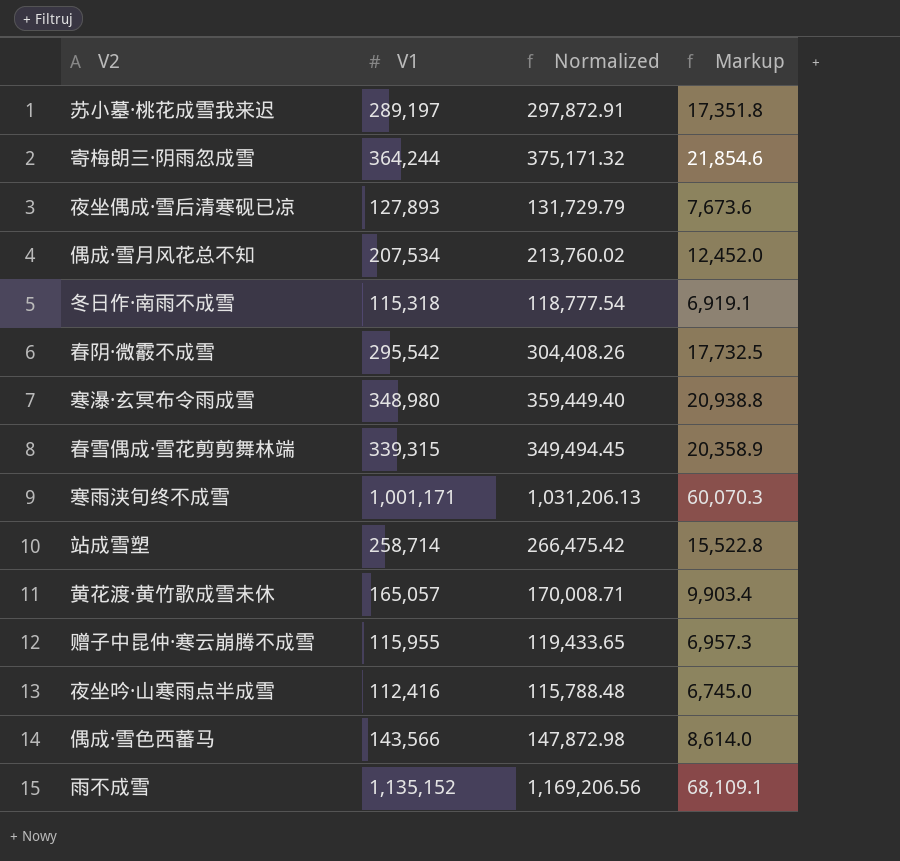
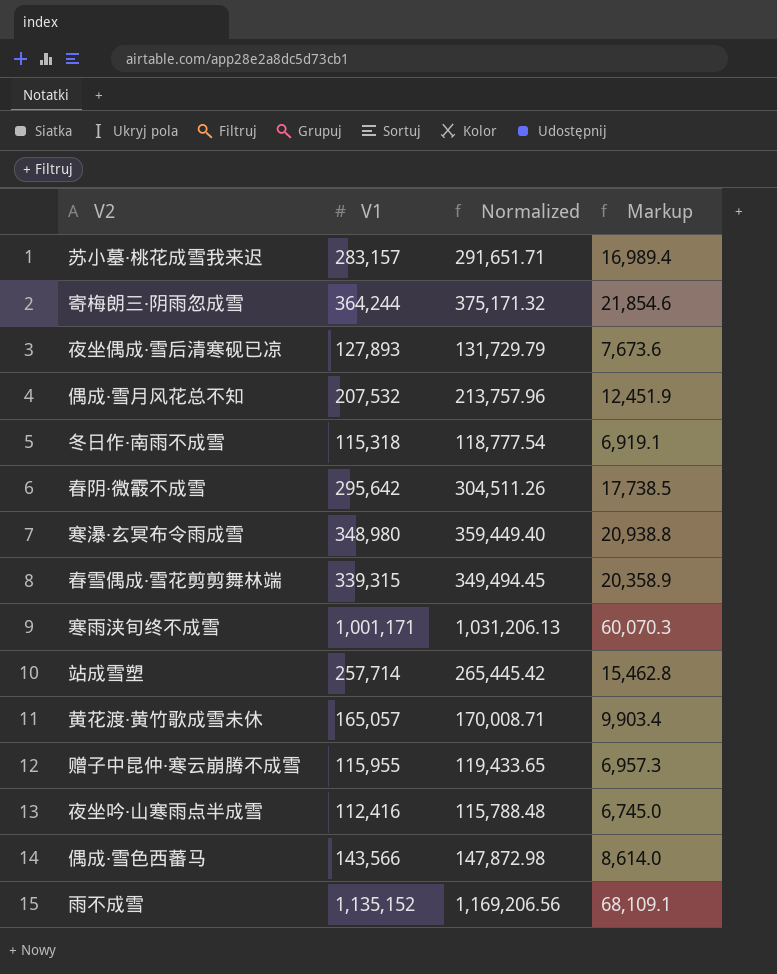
苏小墓·桃花成雪我来迟 | V1: 289,197 -> 283,157
苏小墓·桃花成雪我来迟 | Normalized: 297,872.91 -> 291,651.71
苏小墓·桃花成雪我来迟 | Markup: 17,351.8 -> 16,989.4
偶成·雪月风花总不知 | V1: 207,534 -> 207,532
偶成·雪月风花总不知 | Normalized: 213,760.02 -> 213,757.96
偶成·雪月风花总不知 | Markup: 12,452.0 -> 12,451.9
春阴·微霰不成雪 | V1: 295,542 -> 295,642
春阴·微霰不成雪 | Normalized: 304,408.26 -> 304,511.26
春阴·微霰不成雪 | Markup: 17,732.5 -> 17,738.5
站成雪塑 | V1: 258,714 -> 257,714
站成雪塑 | Normalized: 266,475.42 -> 265,445.42
站成雪塑 | Markup: 15,522.8 -> 15,462.8

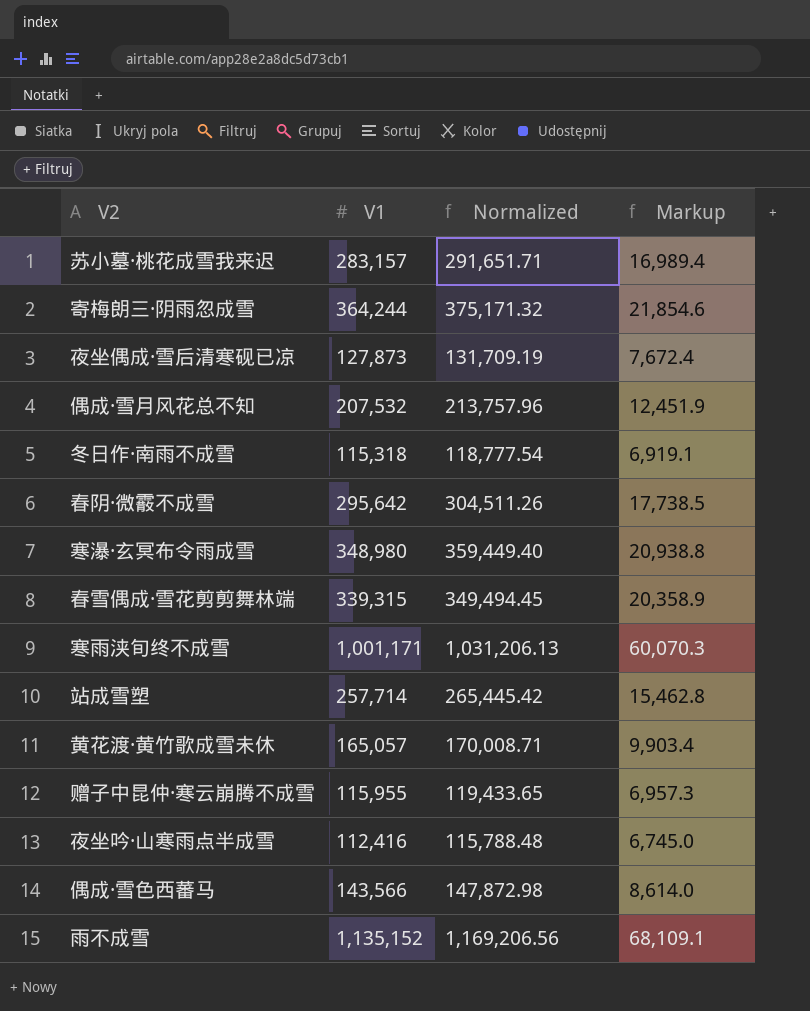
夜坐偶成·雪后清寒砚已凉 | V1: 127,893 -> 127,873
夜坐偶成·雪后清寒砚已凉 | Normalized: 131,729.79 -> 131,709.19
夜坐偶成·雪后清寒砚已凉 | Markup: 7,673.6 -> 7,672.4

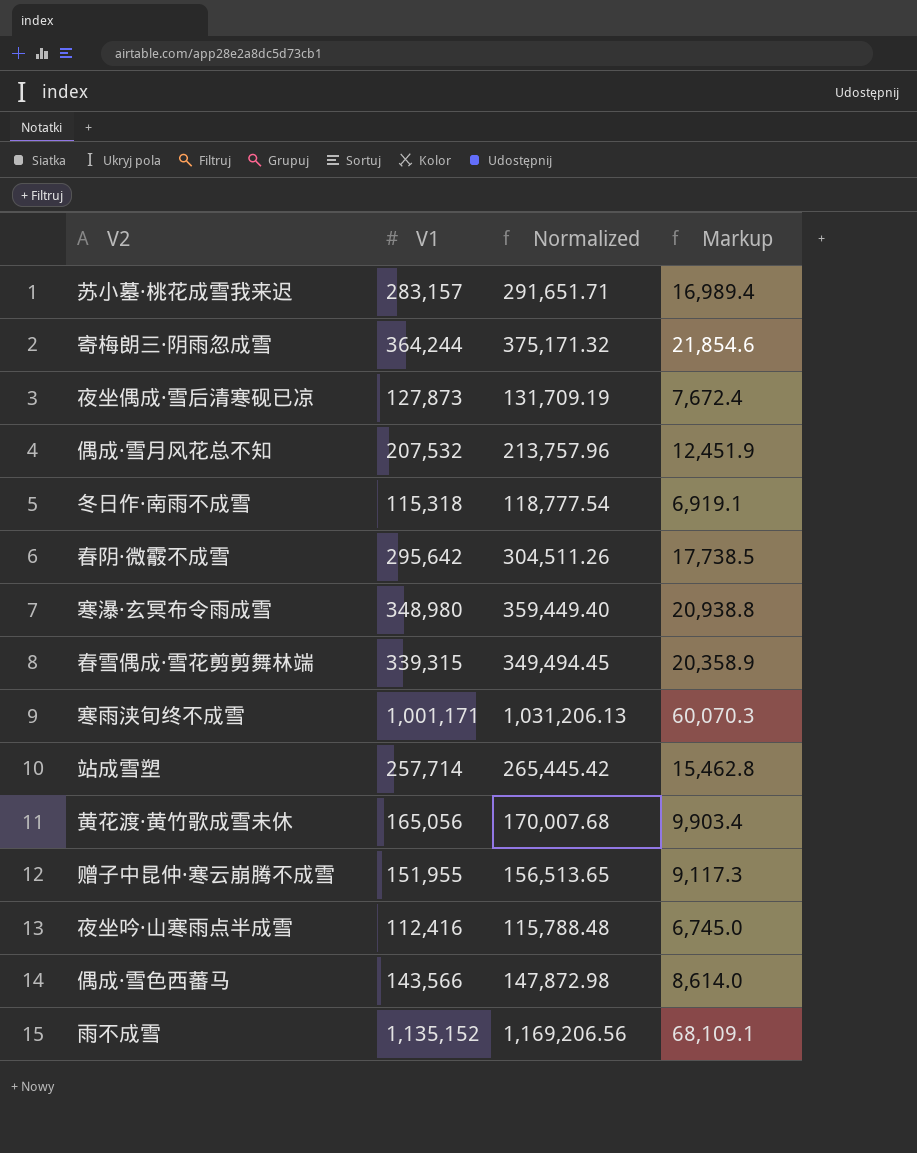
黄花渡·黄竹歌成雪未休 | V1: 165,057 -> 165,056
黄花渡·黄竹歌成雪未休 | Normalized: 170,008.71 -> 170,007.68
赠子中昆仲·寒云崩腾不成雪 | V1: 115,955 -> 151,955
赠子中昆仲·寒云崩腾不成雪 | Normalized: 119,433.65 -> 156,513.65
赠子中昆仲·寒云崩腾不成雪 | Markup: 6,957.3 -> 9,117.3

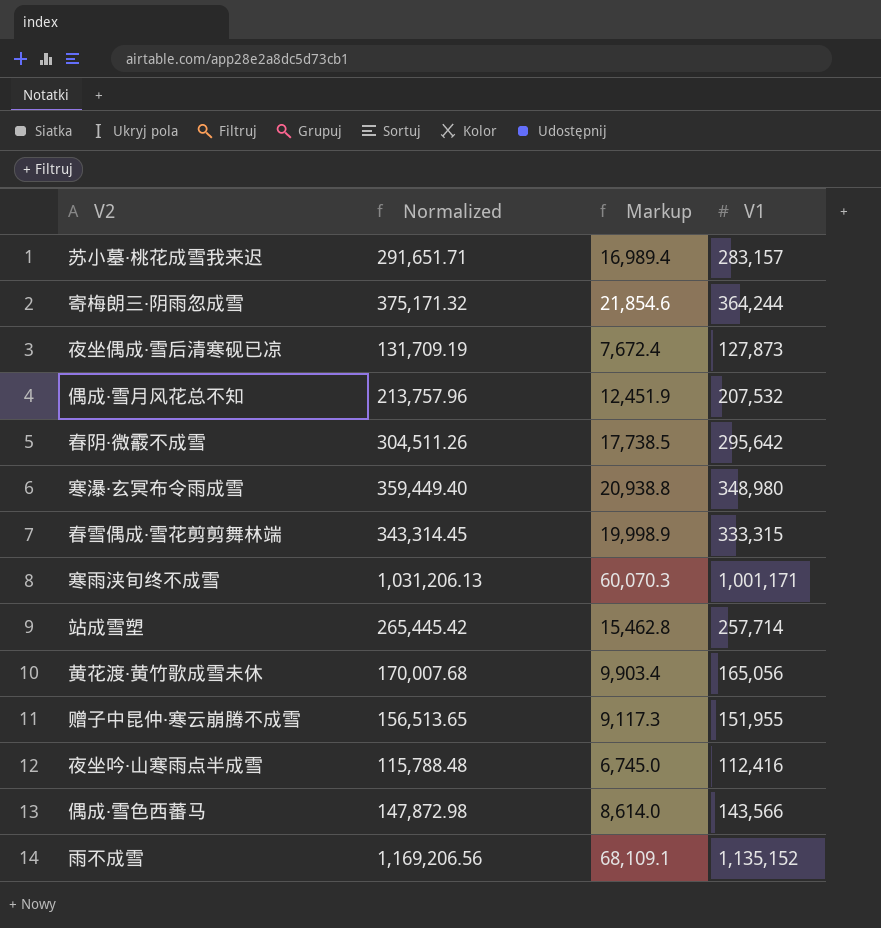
column V1 | position: 2 -> 4
row 冬日作·南雨不成雪: 115,318 | 118,777.54 | 6,919.1 -> none
春雪偶成·雪花剪剪舞林端 | Normalized: 349,494.45 -> 343,314.45
春雪偶成·雪花剪剪舞林端 | Markup: 20,358.9 -> 19,998.9
春雪偶成·雪花剪剪舞林端 | V1: 339,315 -> 333,315

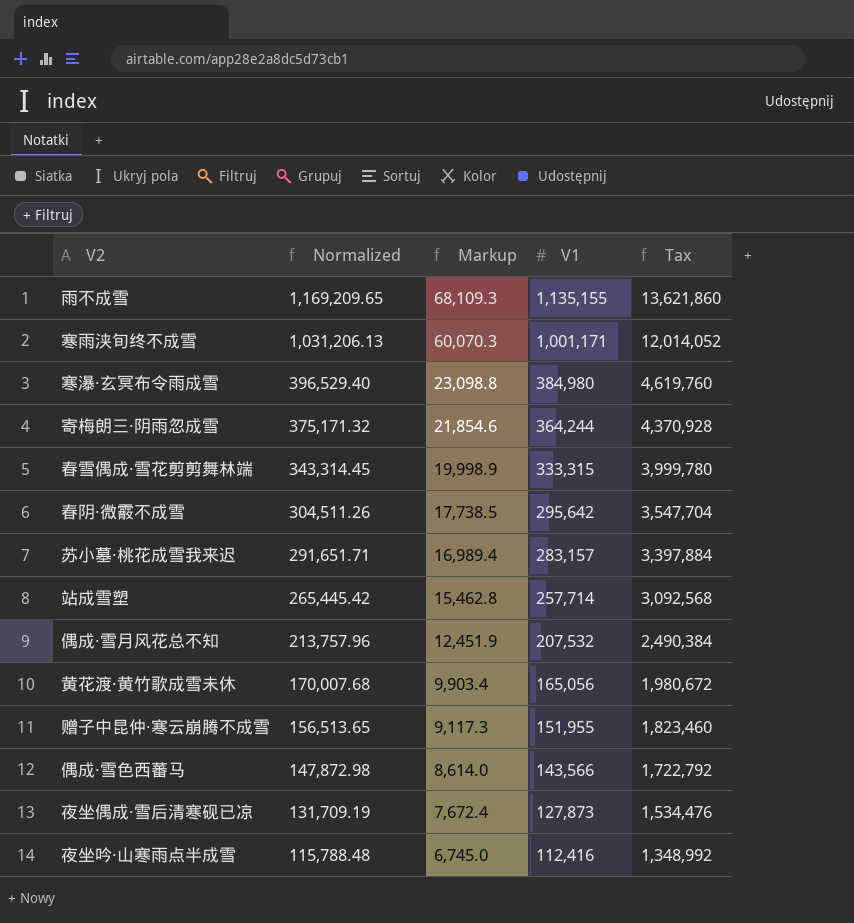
row order: none -> Normalized descending
column Tax | formula: none -> [V1] * 12
雨不成雪 | Normalized: 1,169,206.56 -> 1,169,209.65
雨不成雪 | Markup: 68,109.1 -> 68,109.3
雨不成雪 | V1: 1,135,152 -> 1,135,155
寒瀑·玄冥布令雨成雪 | Normalized: 359,449.40 -> 396,529.40
寒瀑·玄冥布令雨成雪 | Markup: 20,938.8 -> 23,098.8
寒瀑·玄冥布令雨成雪 | V1: 348,980 -> 384,980

